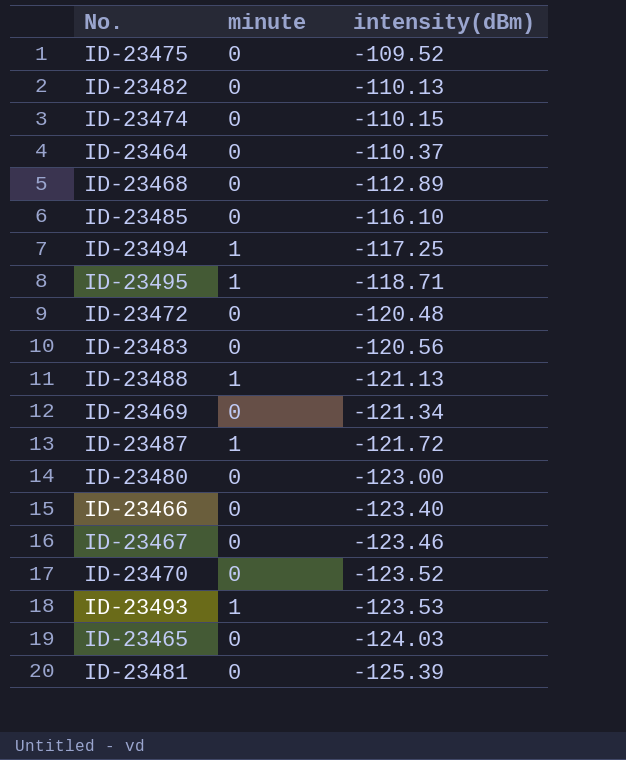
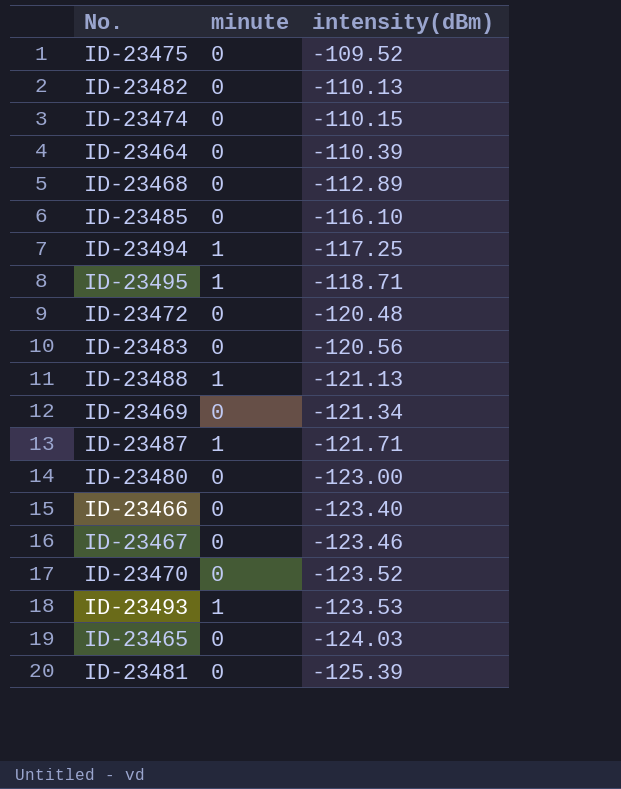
ID-23464 | intensity(dBm): -110.37 -> -110.39
ID-23487 | intensity(dBm): -121.72 -> -121.71

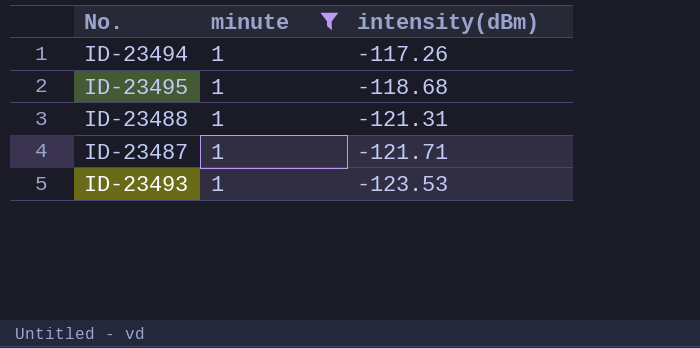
filter: none -> minute = 1
ID-23494 | intensity(dBm): -117.25 -> -117.26
ID-23495 | intensity(dBm): -118.71 -> -118.68
ID-23488 | intensity(dBm): -121.13 -> -121.31

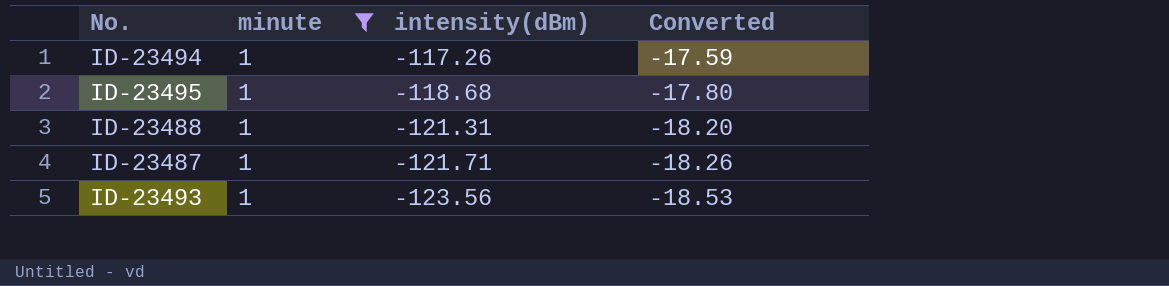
column Converted | formula: none -> [intensity(dBm)] * 0.15
ID-23493 | intensity(dBm): -123.53 -> -123.56

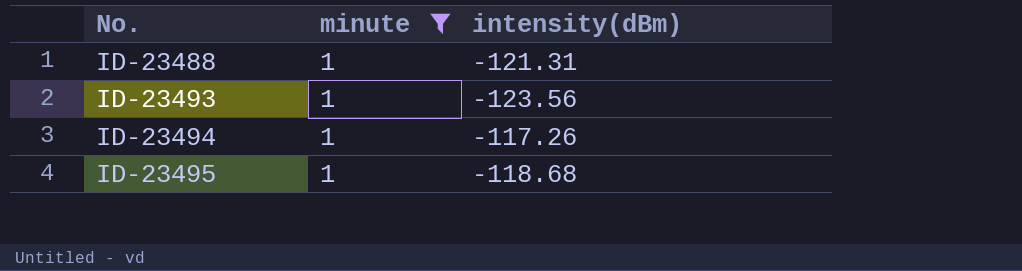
row order: intensity(dBm) descending -> No. ascending
column Converted | formula: [intensity(dBm)] * 0.15 -> none
row ID-23487: 1 | -121.71 | -18.26 -> none

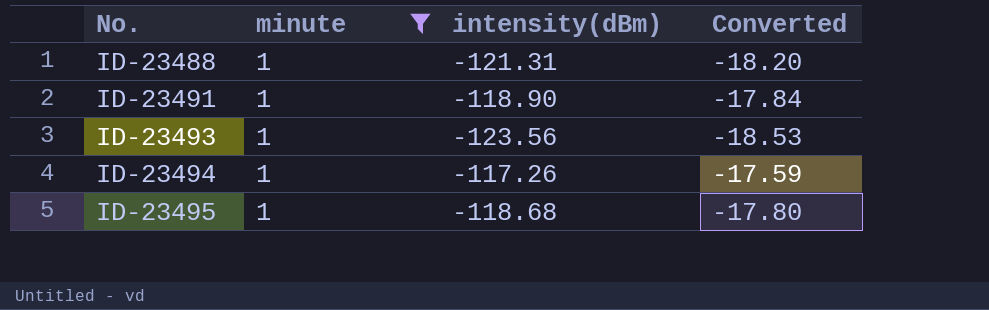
column Converted | formula: none -> [intensity(dBm)] * 0.15
row ID-23491: none -> 1 | -118.90 | -17.84

